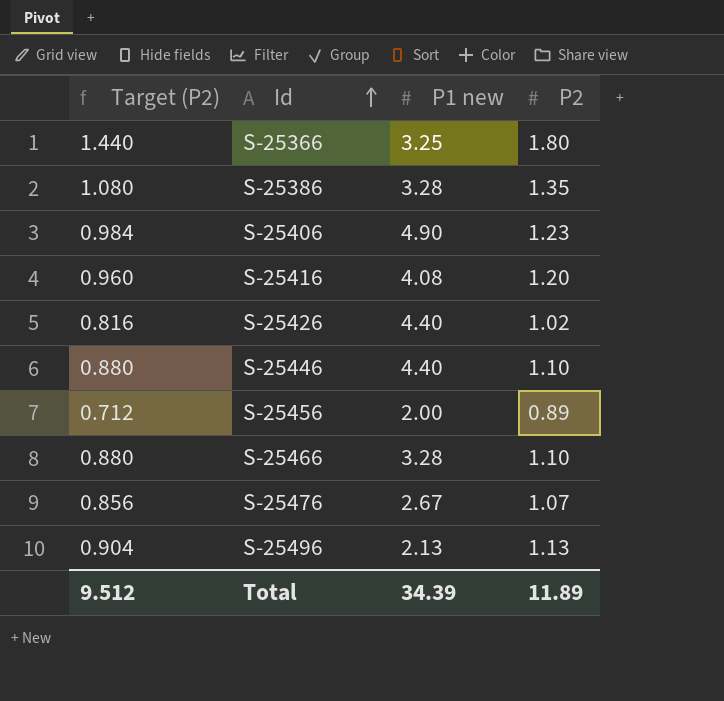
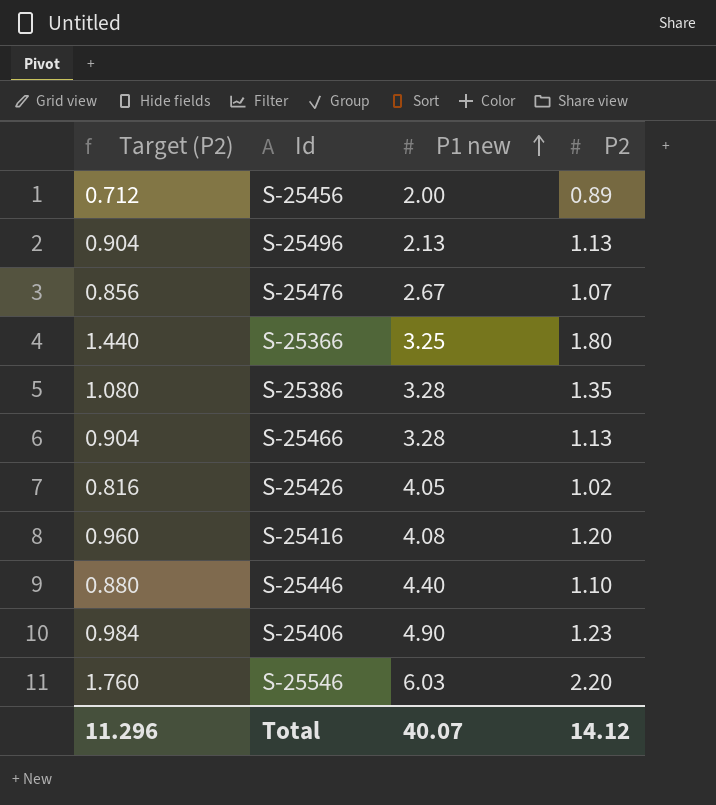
row order: Id ascending -> P1 new ascending
S-25466 | Target (P2): 0.880 -> 0.904
S-25466 | P2: 1.10 -> 1.13
S-25426 | P1 new: 4.40 -> 4.05
row S-25546: none -> 1.760 | 6.03 | 2.20
Total | Target (P2): 9.512 -> 11.296
Total | P1 new: 34.39 -> 40.07
Total | P2: 11.89 -> 14.12

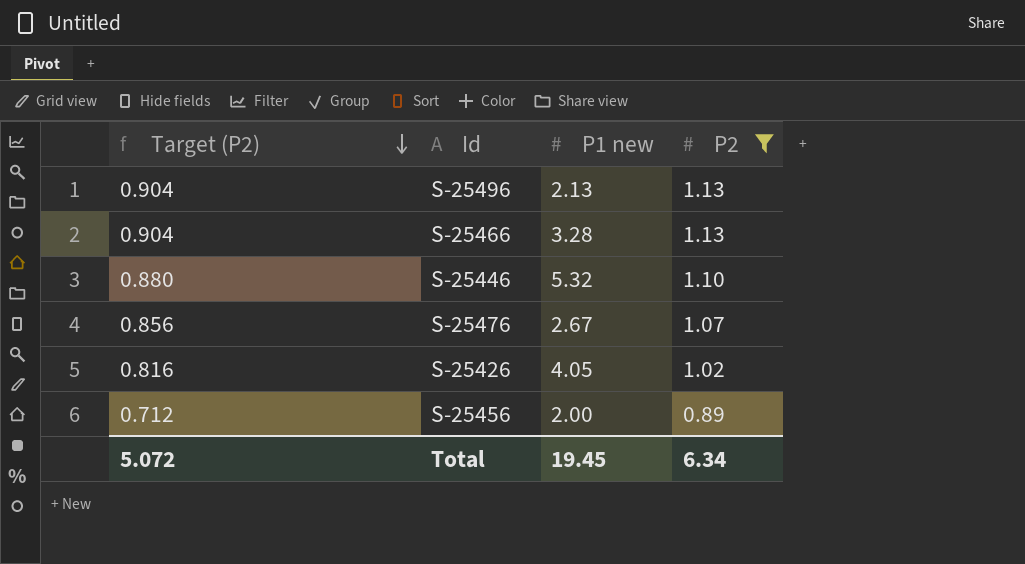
filter: none -> P2 <= 1.13
row order: P1 new ascending -> Target (P2) descending
S-25446 | P1 new: 4.40 -> 5.32
Total | Target (P2): 11.296 -> 5.072
Total | P1 new: 40.07 -> 19.45
Total | P2: 14.12 -> 6.34

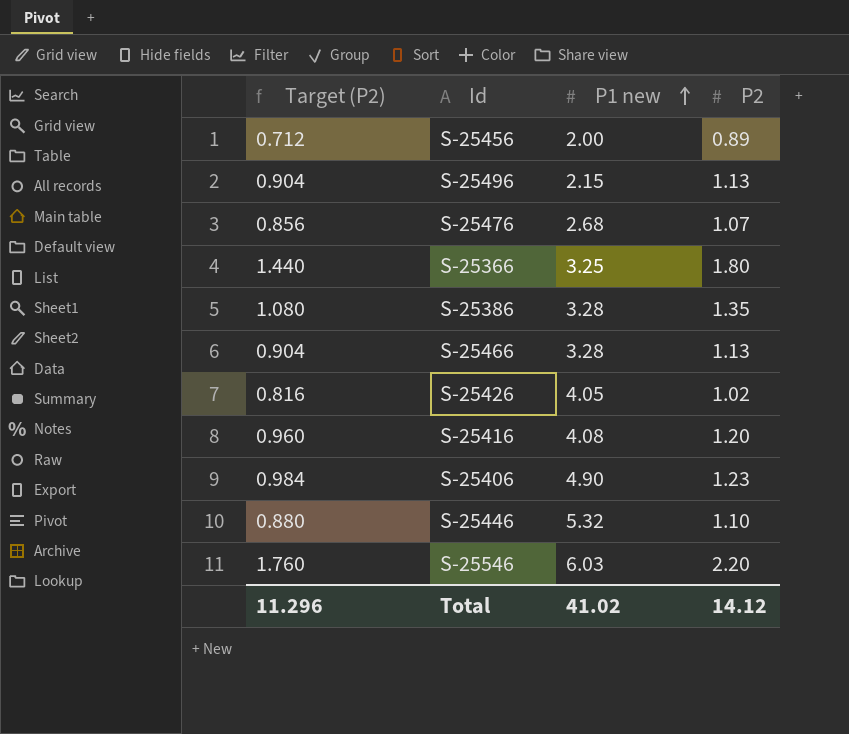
filter: P2 <= 1.13 -> none
row order: Target (P2) descending -> P1 new ascending
S-25496 | P1 new: 2.13 -> 2.15
S-25476 | P1 new: 2.67 -> 2.68
Total | Target (P2): 5.072 -> 11.296
Total | P1 new: 19.45 -> 41.02
Total | P2: 6.34 -> 14.12

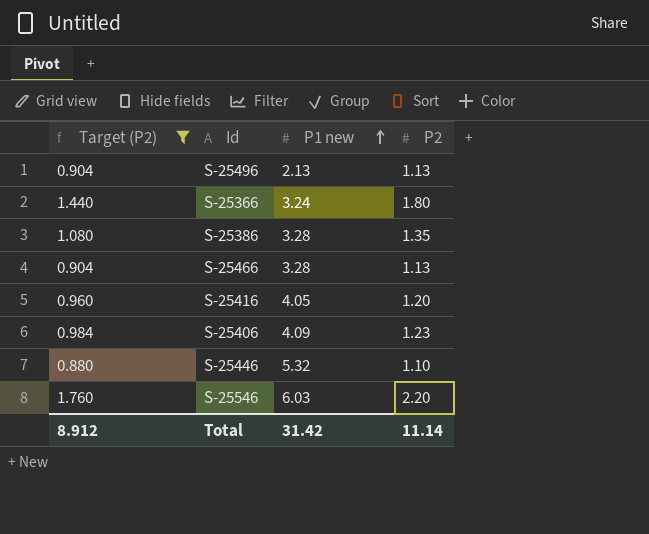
filter: none -> Target (P2) >= 0.880
S-25496 | P1 new: 2.15 -> 2.13
S-25366 | P1 new: 3.25 -> 3.24
S-25416 | P1 new: 4.08 -> 4.05
S-25406 | P1 new: 4.90 -> 4.09
Total | Target (P2): 11.296 -> 8.912
Total | P1 new: 41.02 -> 31.42
Total | P2: 14.12 -> 11.14

